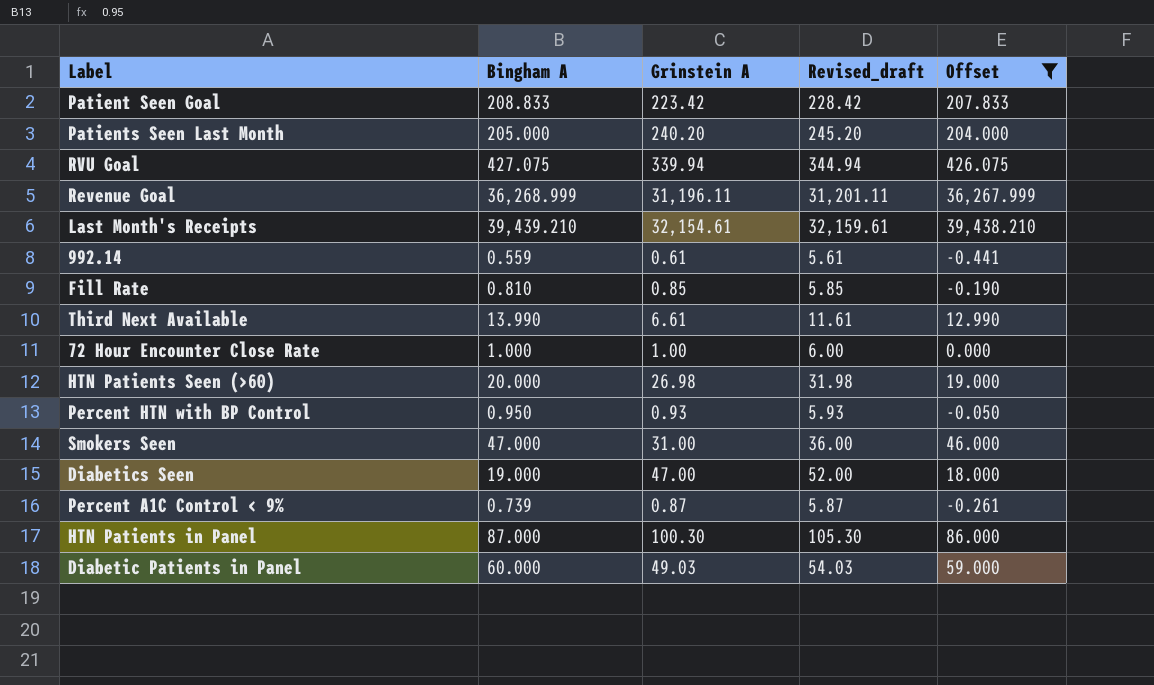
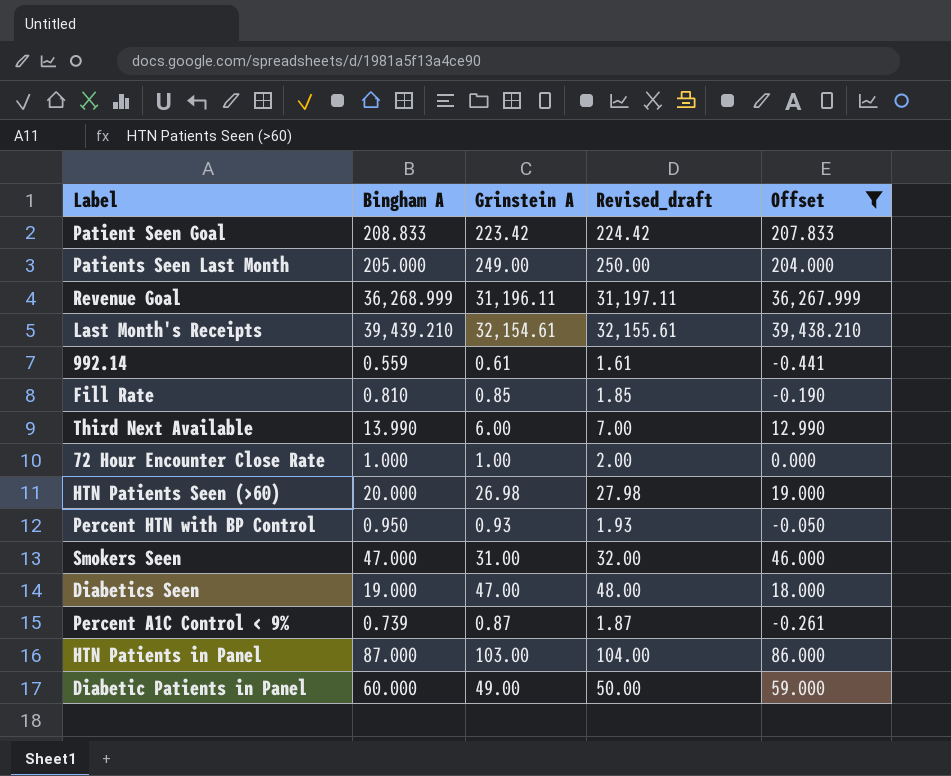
column Revised_draft | formula: [Grinstein A] + 5 -> [Grinstein A] + 1
row RVU Goal: 427.075 | 339.94 | 344.94 | 426.075 -> none
Patients Seen Last Month | Grinstein A: 240.20 -> 249.00
Third Next Available | Grinstein A: 6.61 -> 6.00
HTN Patients in Panel | Grinstein A: 100.30 -> 103.00
Diabetic Patients in Panel | Grinstein A: 49.03 -> 49.00

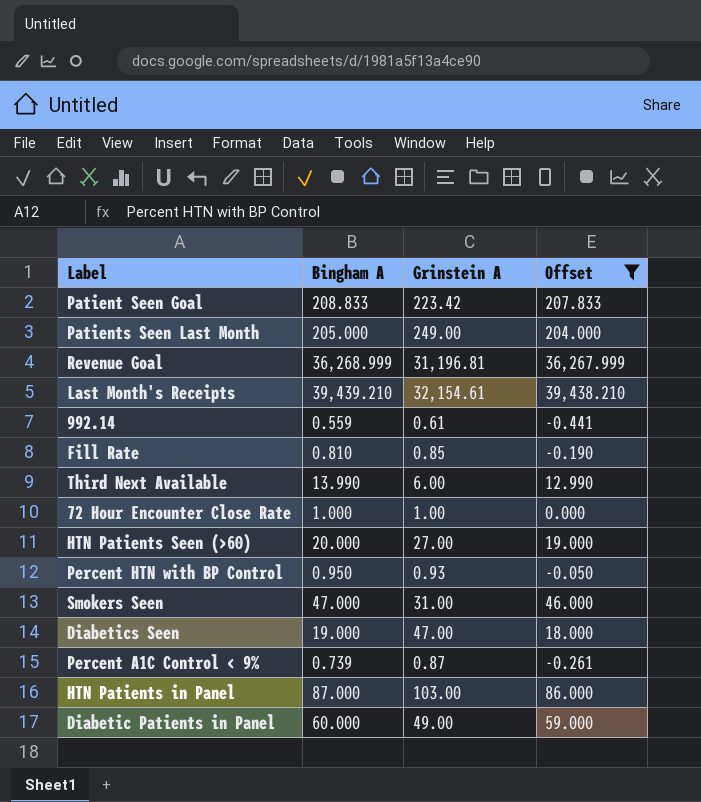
column Revised_draft | formula: [Grinstein A] + 1 -> none
Revenue Goal | Grinstein A: 31,196.11 -> 31,196.81
HTN Patients Seen (>60) | Grinstein A: 26.98 -> 27.00

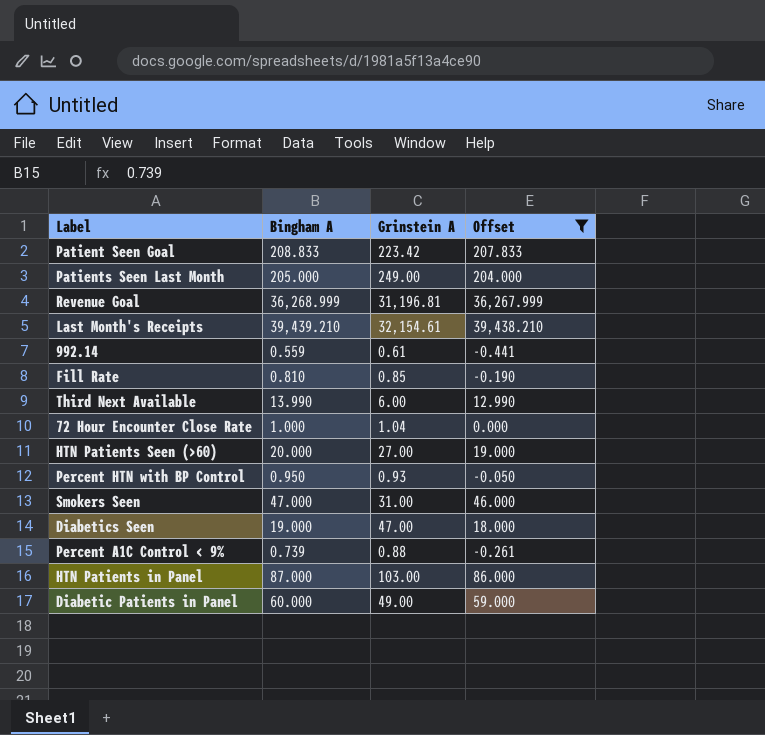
72 Hour Encounter Close Rate | Grinstein A: 1.00 -> 1.04
Percent A1C Control < 9% | Grinstein A: 0.87 -> 0.88

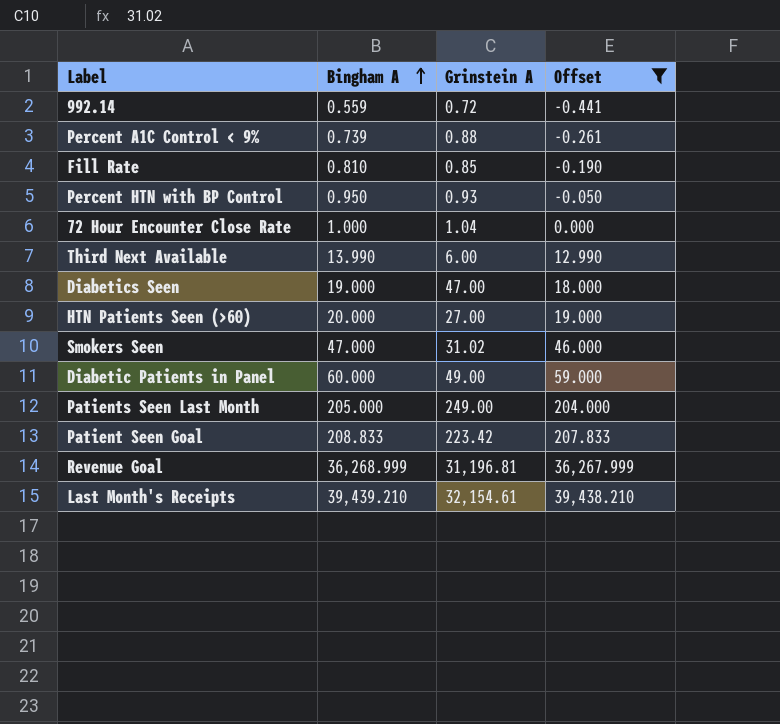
row order: none -> Bingham A ascending
row HTN Patients in Panel: 87.000 | 103.00 | 86.000 -> none
992.14 | Grinstein A: 0.61 -> 0.72
Smokers Seen | Grinstein A: 31.00 -> 31.02

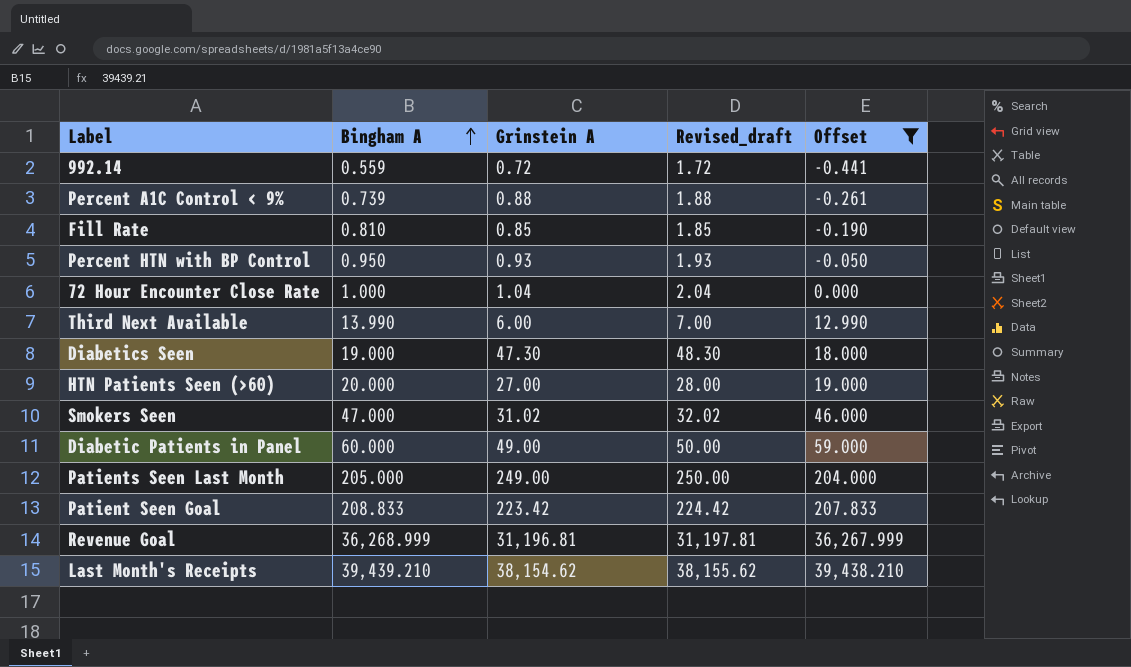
column Revised_draft | formula: none -> [Grinstein A] + 1
Diabetics Seen | Grinstein A: 47.00 -> 47.30
Last Month's Receipts | Grinstein A: 32,154.61 -> 38,154.62

